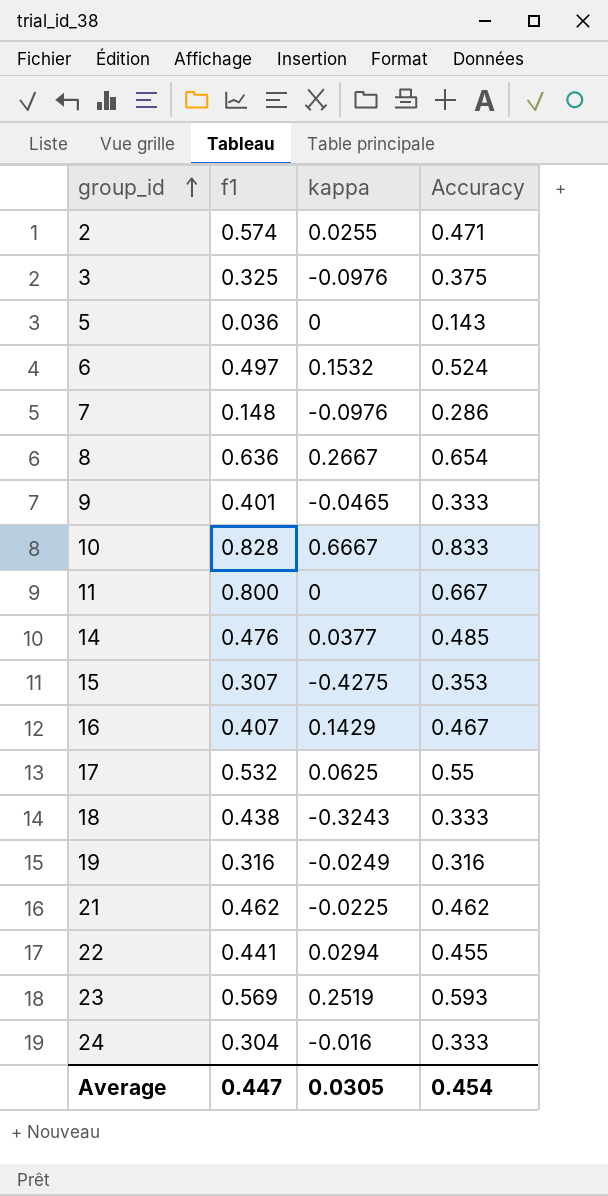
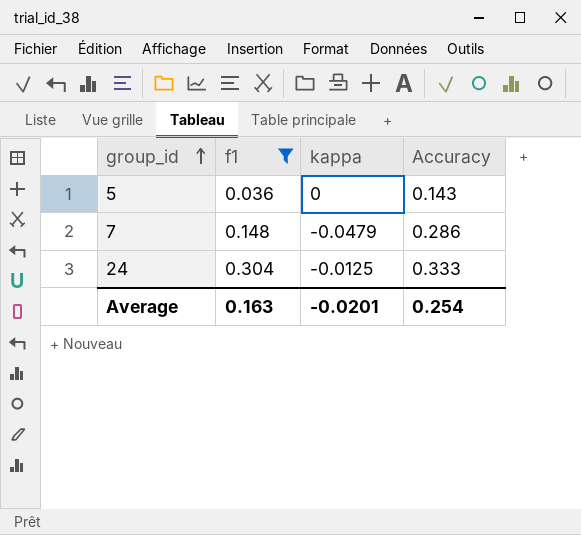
filter: none -> f1 <= 0.304
7 | kappa: -0.0976 -> -0.0479
24 | kappa: -0.016 -> -0.0125
Average | f1: 0.447 -> 0.163
Average | kappa: 0.0305 -> -0.0201
Average | Accuracy: 0.454 -> 0.254

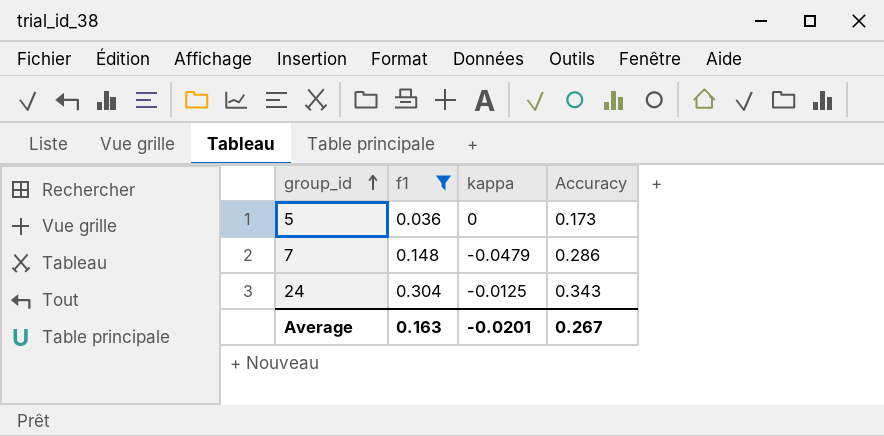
5 | Accuracy: 0.143 -> 0.173
24 | Accuracy: 0.333 -> 0.343
Average | Accuracy: 0.254 -> 0.267

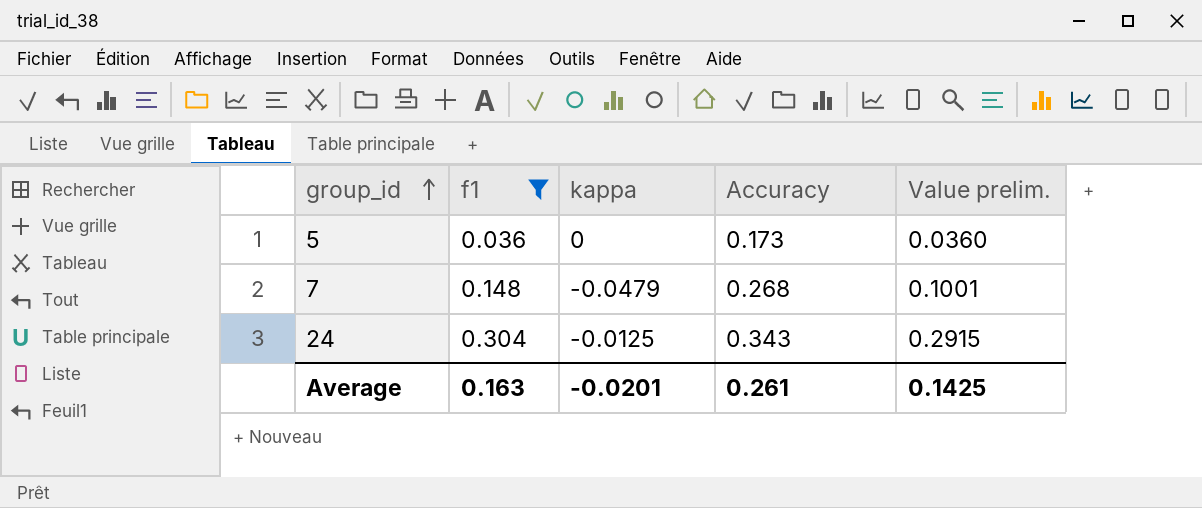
column Value prelim. | formula: none -> [f1] + [kappa]
7 | Accuracy: 0.286 -> 0.268
Average | Accuracy: 0.267 -> 0.261

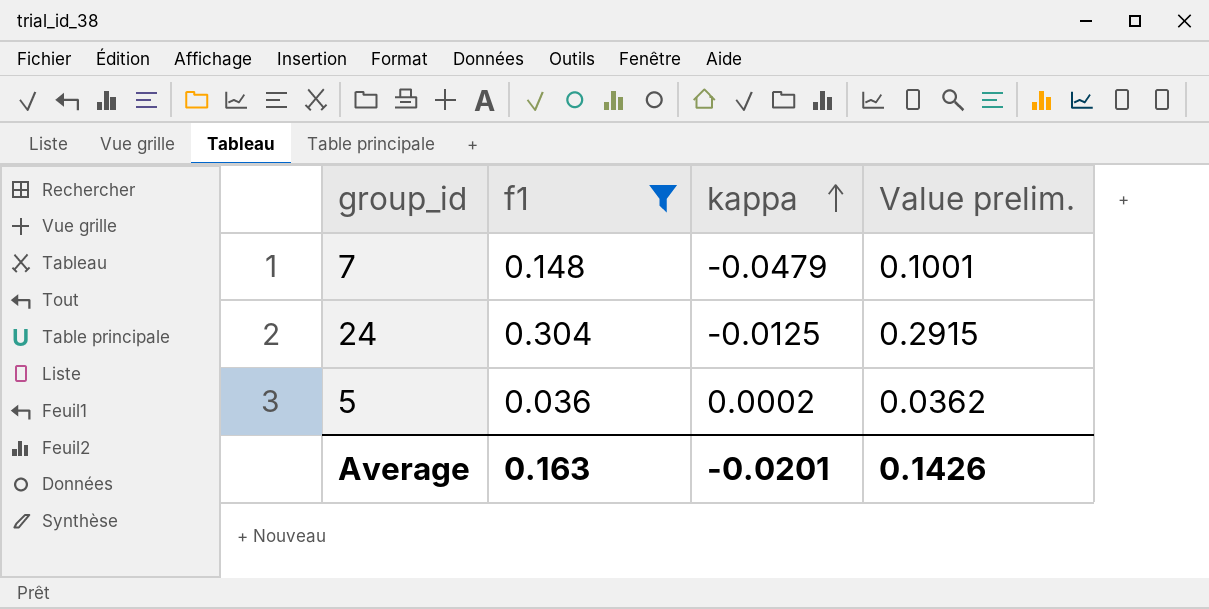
row order: group_id ascending -> kappa ascending
column Accuracy | position: 4 -> none
5 | kappa: 0 -> 0.0002
5 | Value prelim.: 0.0360 -> 0.0362
Average | Value prelim.: 0.1425 -> 0.1426

